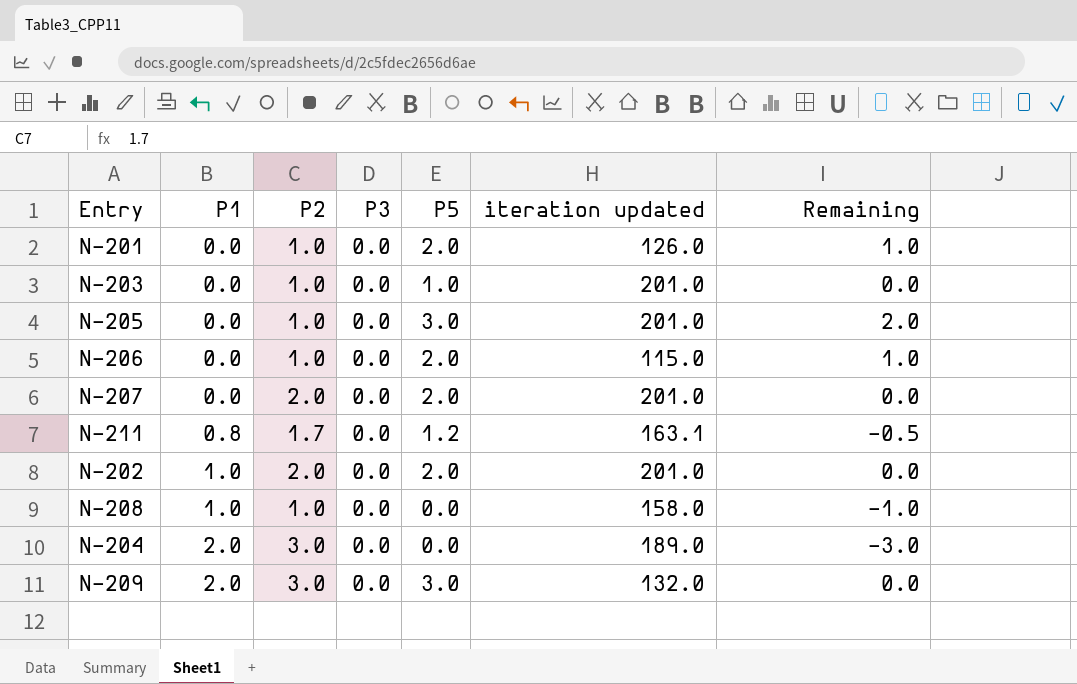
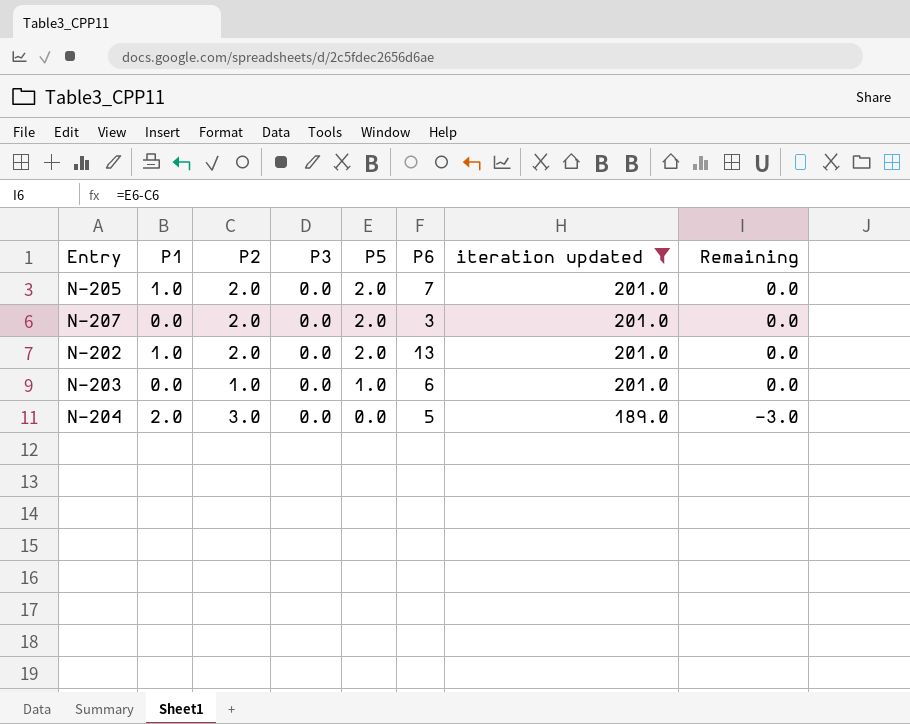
filter: none -> iteration updated >= 189.0
row order: P1 ascending -> P5 descending
column P6 | position: none -> 6
N-205 | P1: 0.0 -> 1.0
N-205 | P2: 1.0 -> 2.0
N-205 | P5: 3.0 -> 2.0
N-205 | Remaining: 2.0 -> 0.0

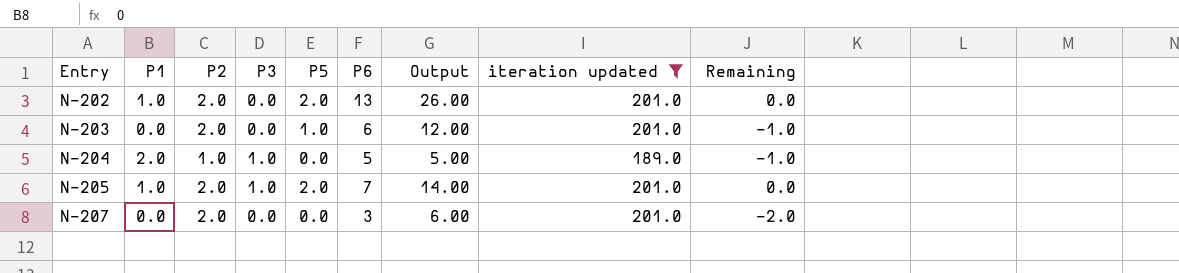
row order: P5 descending -> Entry ascending
column Output | formula: none -> [P2] * [P6]
N-203 | P2: 1.0 -> 2.0
N-203 | Remaining: 0.0 -> -1.0
N-204 | P2: 3.0 -> 1.0
N-204 | P3: 0.0 -> 1.0
N-204 | Remaining: -3.0 -> -1.0
N-205 | P3: 0.0 -> 1.0
N-207 | P5: 2.0 -> 0.0
N-207 | Remaining: 0.0 -> -2.0

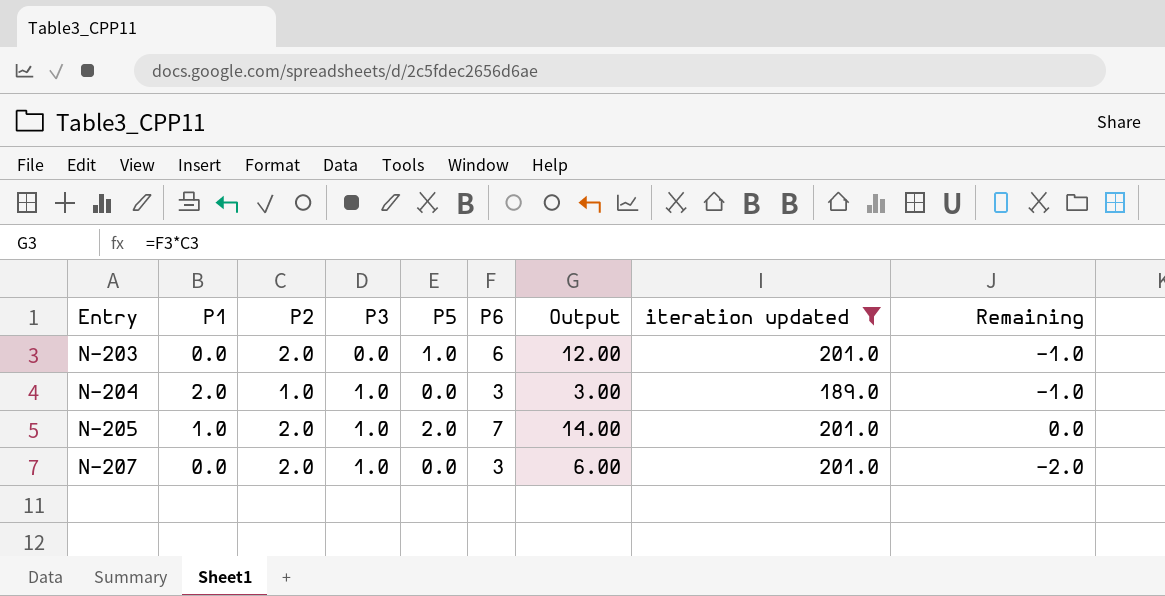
row N-202: 1.0 | 2.0 | 0.0 | 2.0 | 13 | 26.00 | 201.0 | 0.0 -> none
N-204 | P6: 5 -> 3
N-204 | Output: 5.00 -> 3.00
N-207 | P3: 0.0 -> 1.0

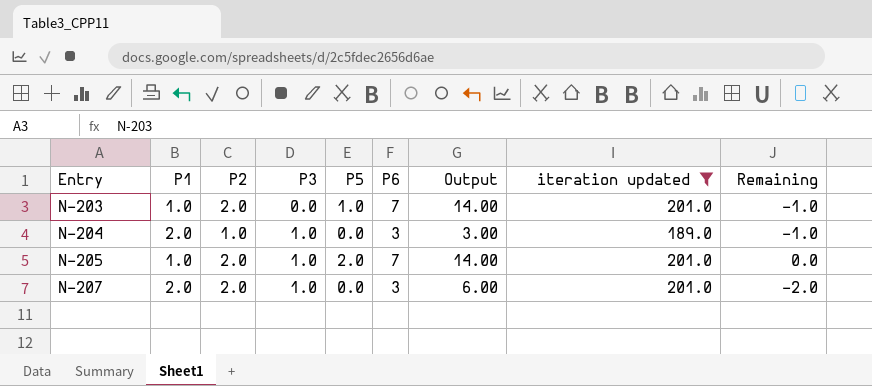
N-203 | P1: 0.0 -> 1.0
N-203 | P6: 6 -> 7
N-203 | Output: 12.00 -> 14.00
N-207 | P1: 0.0 -> 2.0

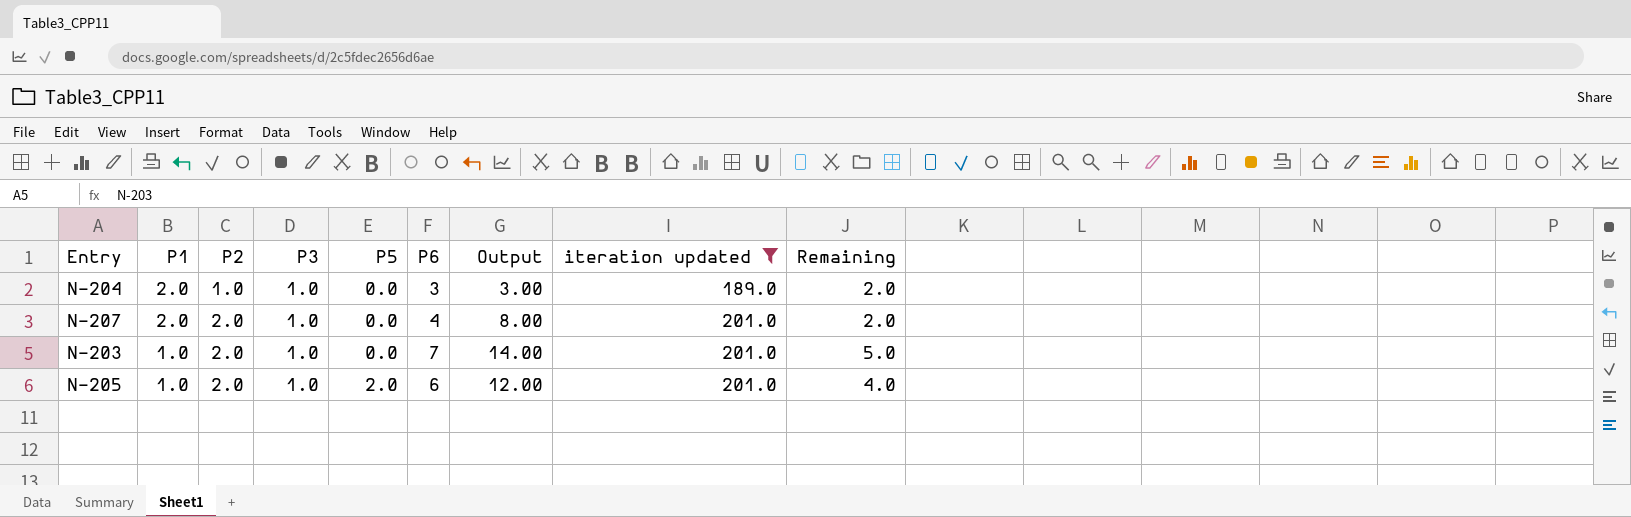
row order: Entry ascending -> P1 descending
column Remaining | formula: [P5] - [P2] -> [P6] - [P2]
N-207 | P6: 3 -> 4
N-207 | Output: 6.00 -> 8.00
N-203 | P3: 0.0 -> 1.0
N-203 | P5: 1.0 -> 0.0
N-205 | P6: 7 -> 6
N-205 | Output: 14.00 -> 12.00

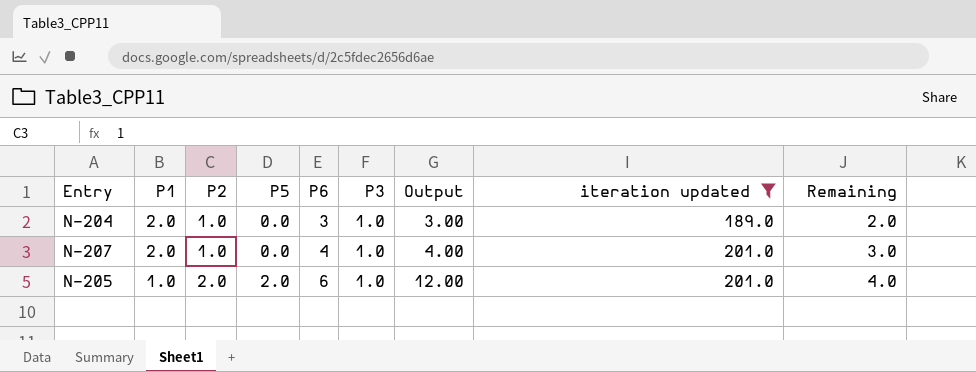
column P3 | position: 4 -> 6
row N-203: 1.0 | 2.0 | 1.0 | 0.0 | 7 | 14.00 | 201.0 | 5.0 -> none
N-207 | P2: 2.0 -> 1.0
N-207 | Output: 8.00 -> 4.00
N-207 | Remaining: 2.0 -> 3.0

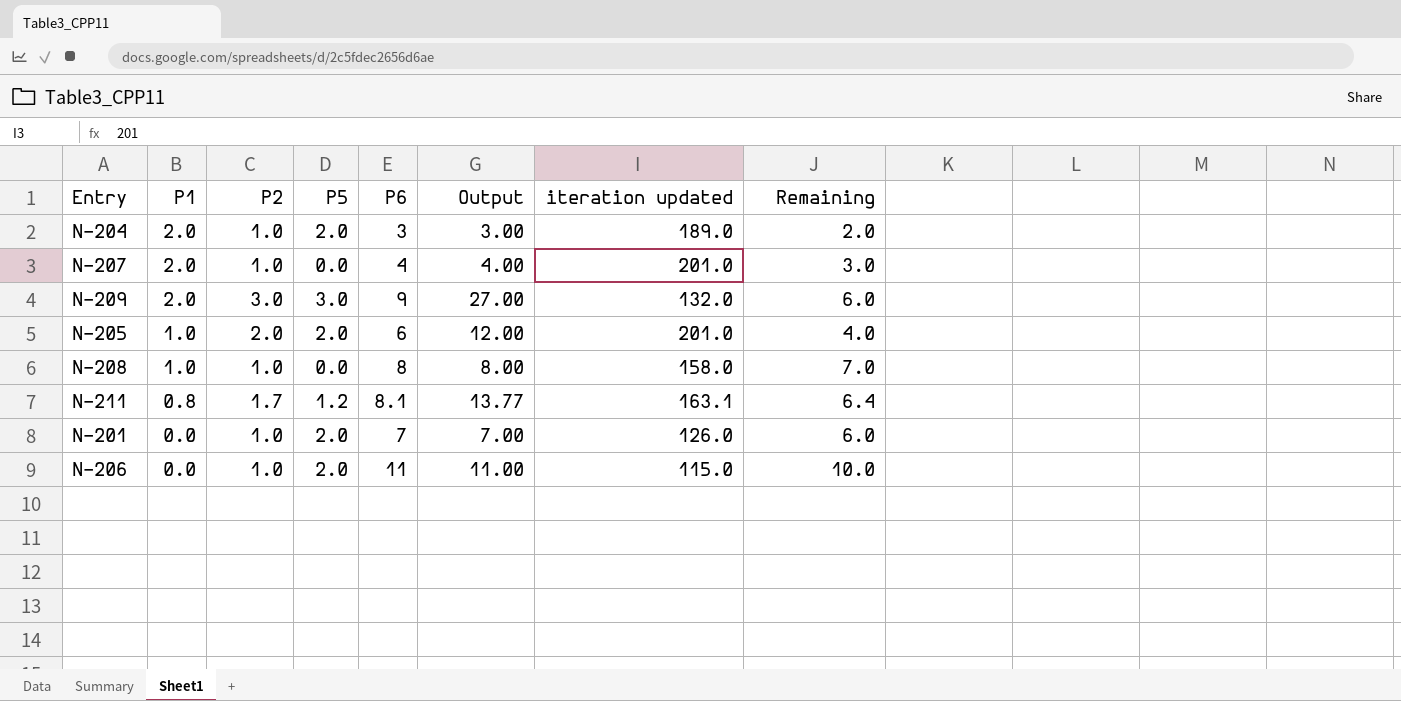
filter: iteration updated >= 189.0 -> none
column P3 | position: 6 -> none
N-204 | P5: 0.0 -> 2.0

